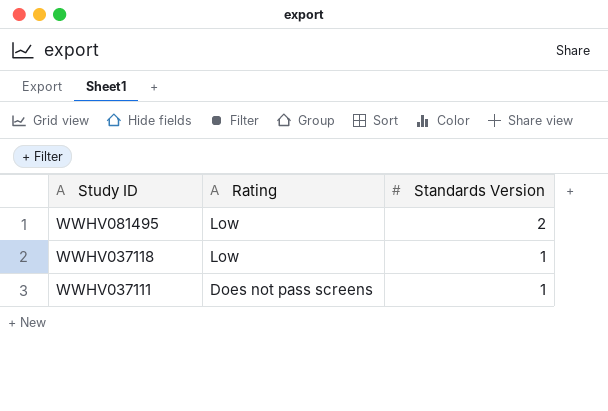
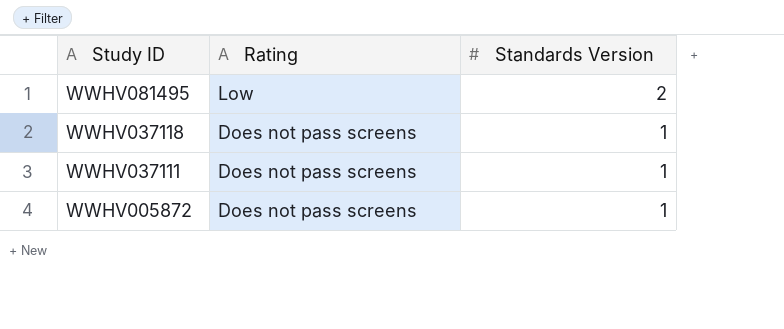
WWHV037118 | Rating: Low -> Does not pass screens
row WWHV005872: none -> Does not pass screens | 1

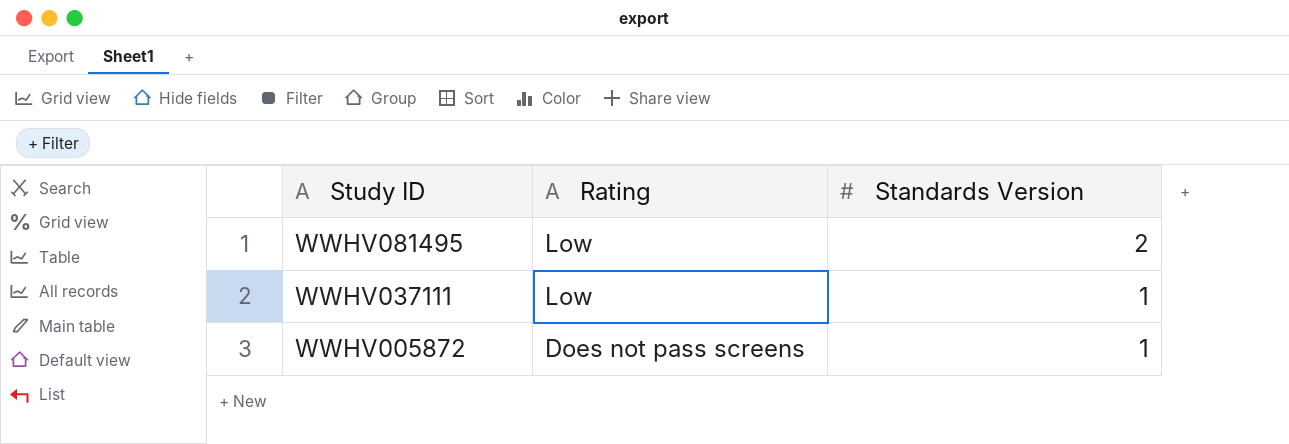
row WWHV037118: Does not pass screens | 1 -> none
WWHV037111 | Rating: Does not pass screens -> Low

